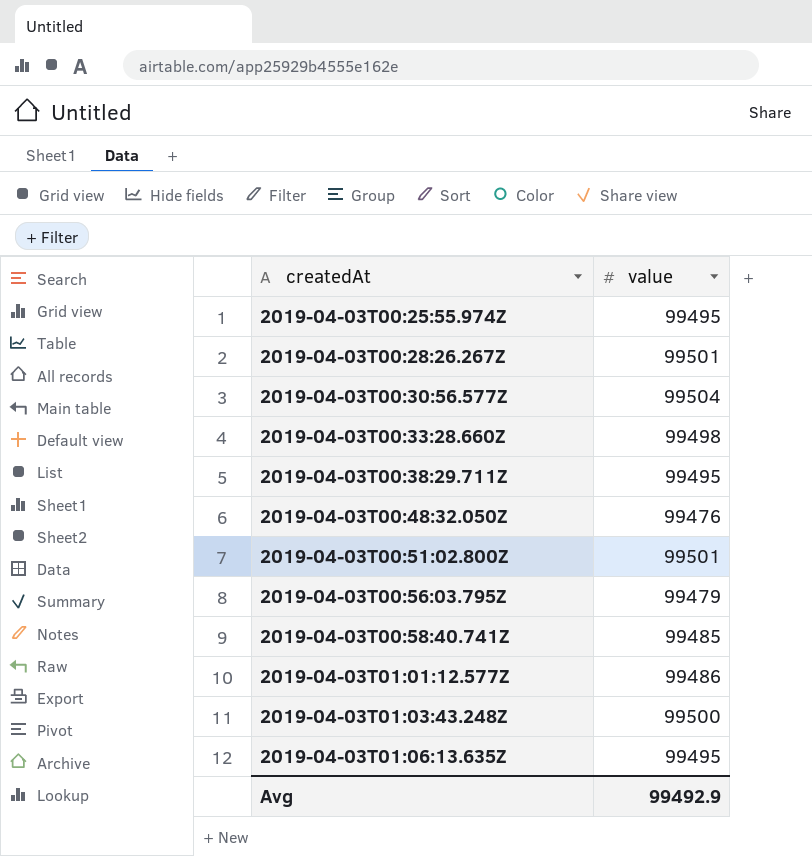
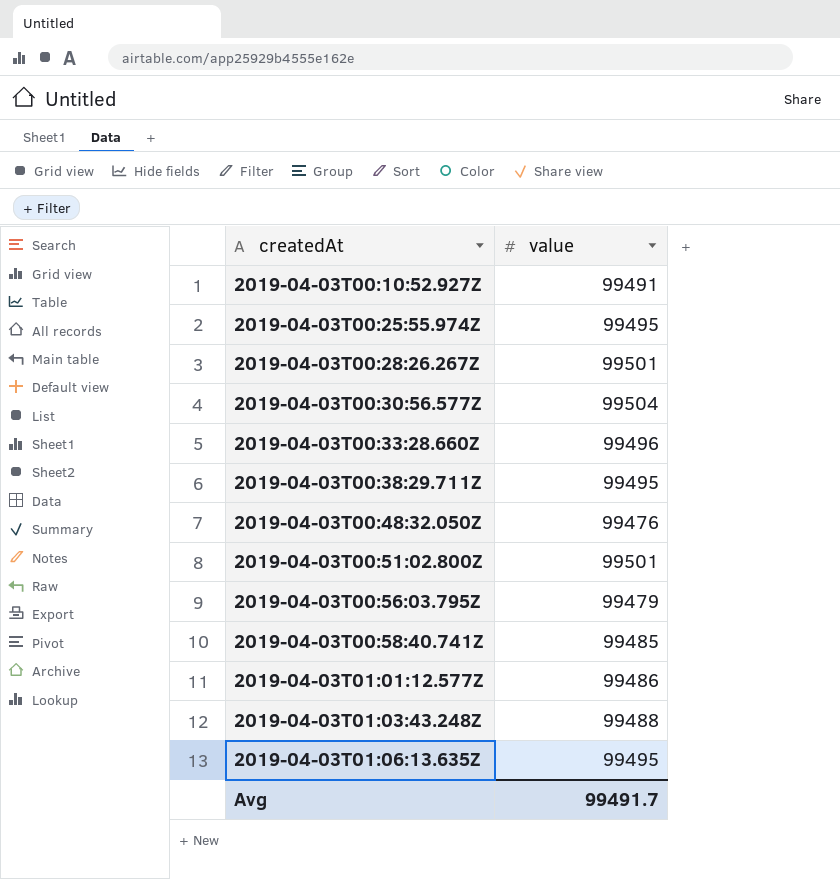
row 2019-04-03T00:10:52.927Z: none -> 99491
2019-04-03T00:33:28.660Z | value: 99498 -> 99496
2019-04-03T01:03:43.248Z | value: 99500 -> 99488
Avg | value: 99492.9 -> 99491.7

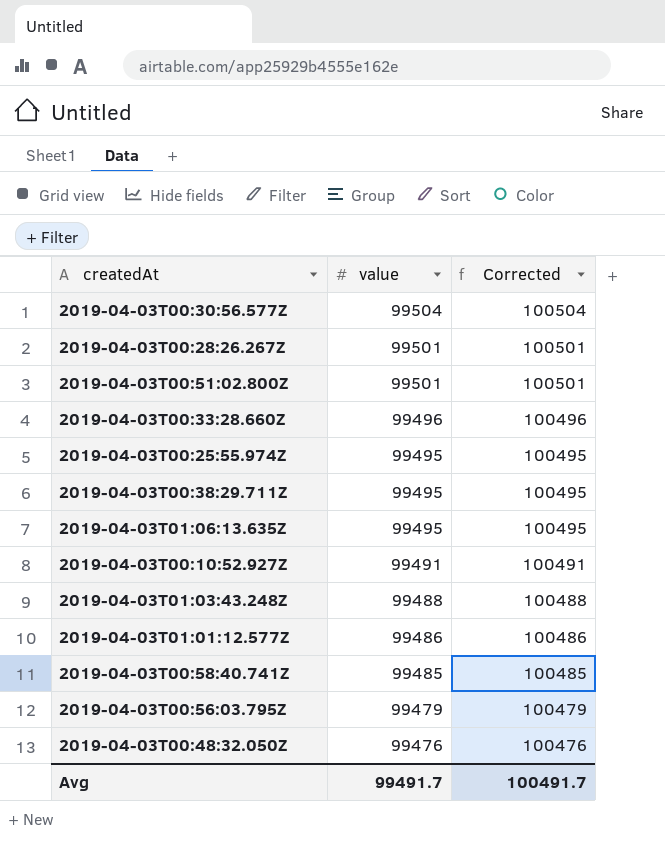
row order: createdAt ascending -> value descending
column Corrected | formula: none -> [value] + 1000

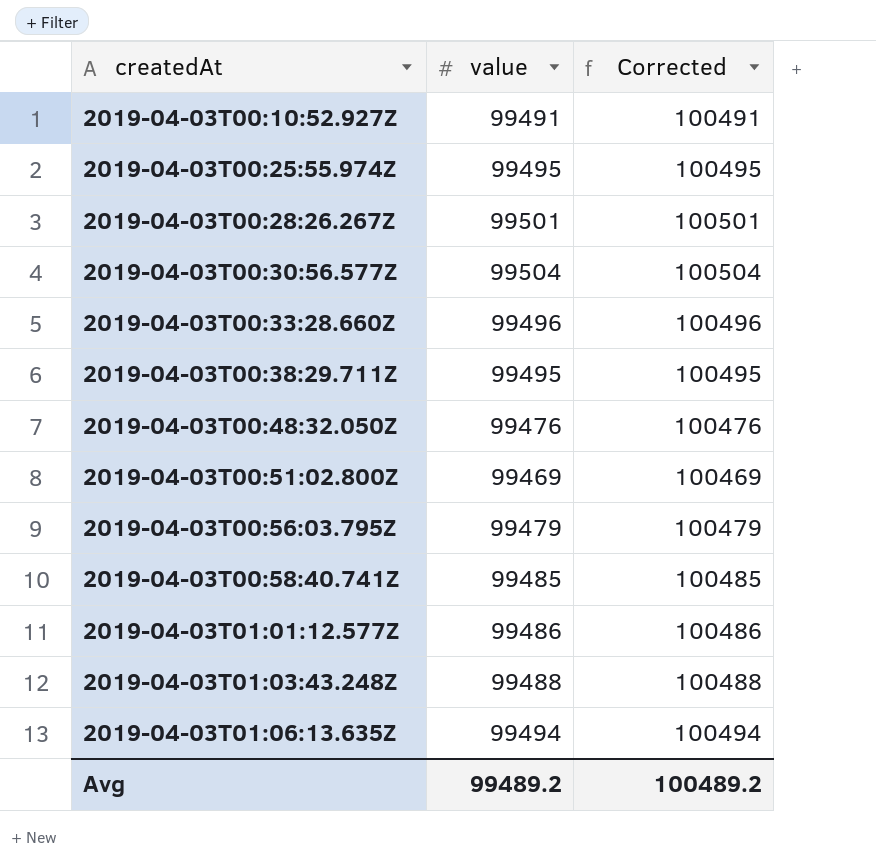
row order: value descending -> createdAt ascending
2019-04-03T00:51:02.800Z | value: 99501 -> 99469
2019-04-03T00:51:02.800Z | Corrected: 100501 -> 100469
2019-04-03T01:06:13.635Z | value: 99495 -> 99494
2019-04-03T01:06:13.635Z | Corrected: 100495 -> 100494
Avg | value: 99491.7 -> 99489.2
Avg | Corrected: 100491.7 -> 100489.2

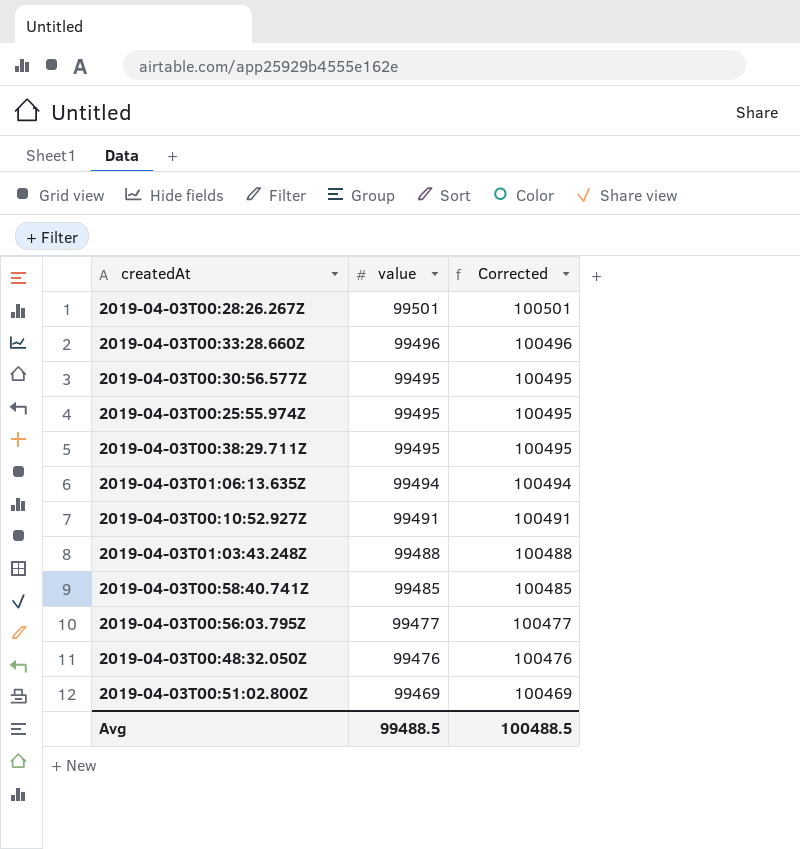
row order: createdAt ascending -> value descending
row 2019-04-03T01:01:12.577Z: 99486 | 100486 -> none
2019-04-03T00:30:56.577Z | value: 99504 -> 99495
2019-04-03T00:30:56.577Z | Corrected: 100504 -> 100495
2019-04-03T00:56:03.795Z | value: 99479 -> 99477
2019-04-03T00:56:03.795Z | Corrected: 100479 -> 100477
Avg | value: 99489.2 -> 99488.5
Avg | Corrected: 100489.2 -> 100488.5

